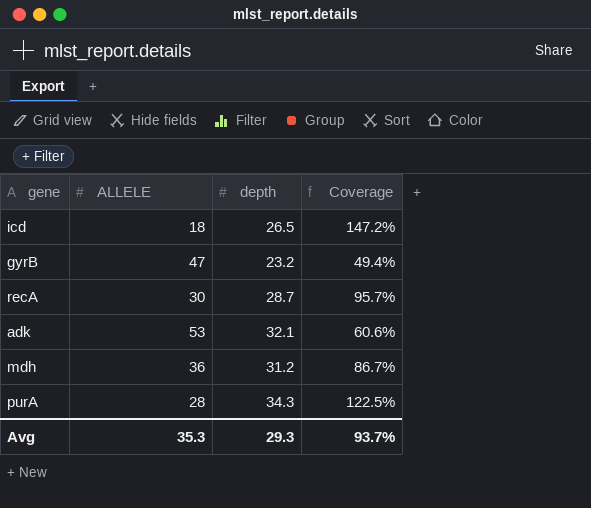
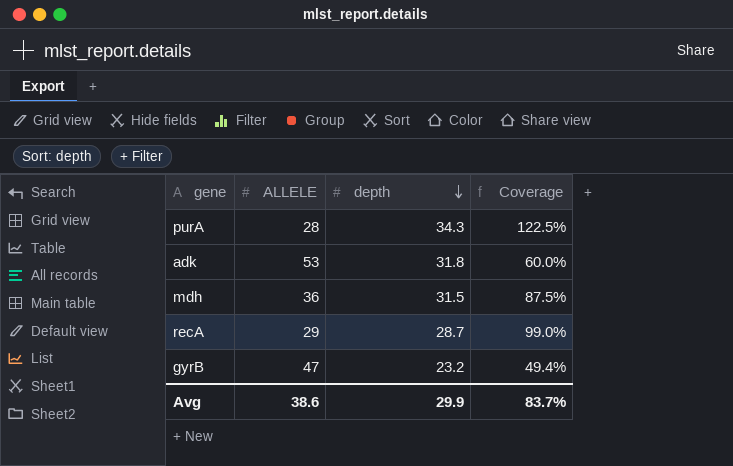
row order: none -> depth descending
row icd: 18 | 26.5 | 147.2% -> none
adk | depth: 32.1 -> 31.8
adk | Coverage: 60.6% -> 60.0%
mdh | depth: 31.2 -> 31.5
mdh | Coverage: 86.7% -> 87.5%
recA | ALLELE: 30 -> 29
recA | Coverage: 95.7% -> 99.0%
Avg | ALLELE: 35.3 -> 38.6
Avg | depth: 29.3 -> 29.9
Avg | Coverage: 93.7% -> 83.7%

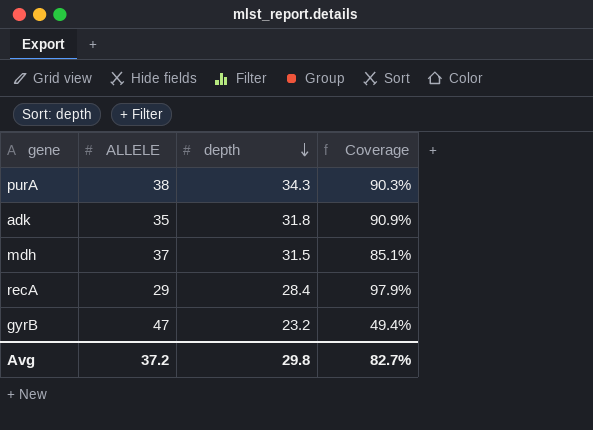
purA | ALLELE: 28 -> 38
purA | Coverage: 122.5% -> 90.3%
adk | ALLELE: 53 -> 35
adk | Coverage: 60.0% -> 90.9%
mdh | ALLELE: 36 -> 37
mdh | Coverage: 87.5% -> 85.1%
recA | depth: 28.7 -> 28.4
recA | Coverage: 99.0% -> 97.9%
Avg | ALLELE: 38.6 -> 37.2
Avg | depth: 29.9 -> 29.8
Avg | Coverage: 83.7% -> 82.7%

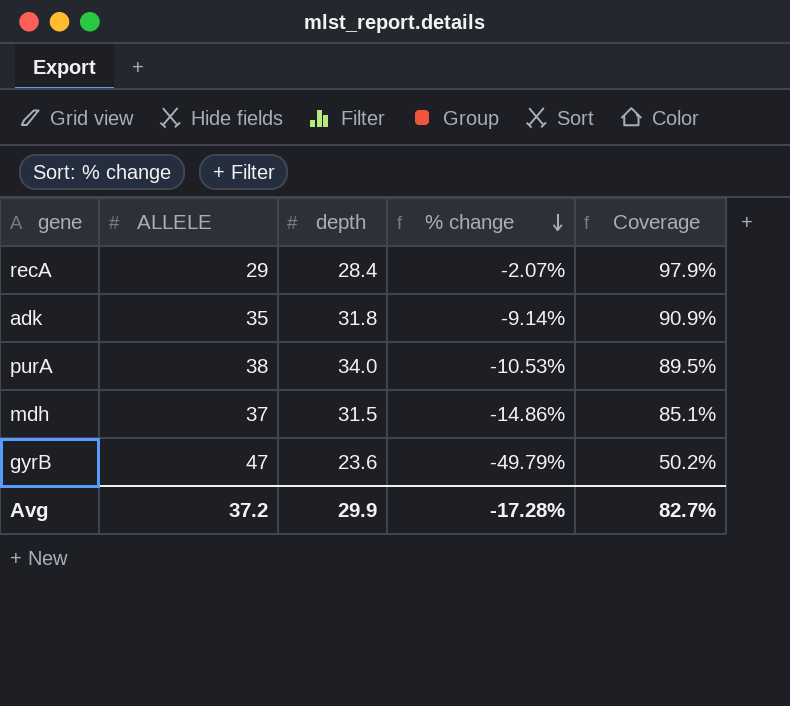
row order: depth descending -> % change descending
column % change | formula: none -> ([depth] - [ALLELE]) / [ALLELE]
purA | depth: 34.3 -> 34.0
purA | Coverage: 90.3% -> 89.5%
gyrB | depth: 23.2 -> 23.6
gyrB | Coverage: 49.4% -> 50.2%
Avg | depth: 29.8 -> 29.9

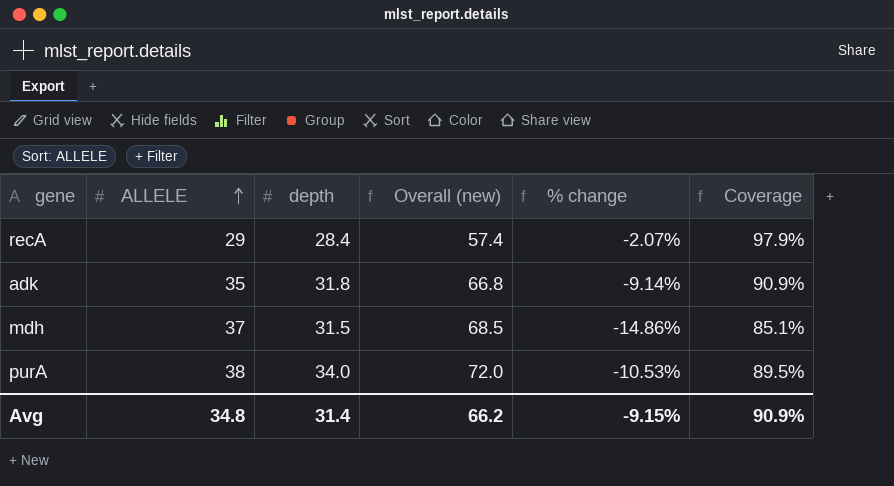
row order: % change descending -> ALLELE ascending
column Overall (new) | formula: none -> [ALLELE] + [depth]
row gyrB: 47 | 23.6 | -49.79% | 50.2% -> none
Avg | ALLELE: 37.2 -> 34.8
Avg | depth: 29.9 -> 31.4
Avg | % change: -17.28% -> -9.15%
Avg | Coverage: 82.7% -> 90.9%

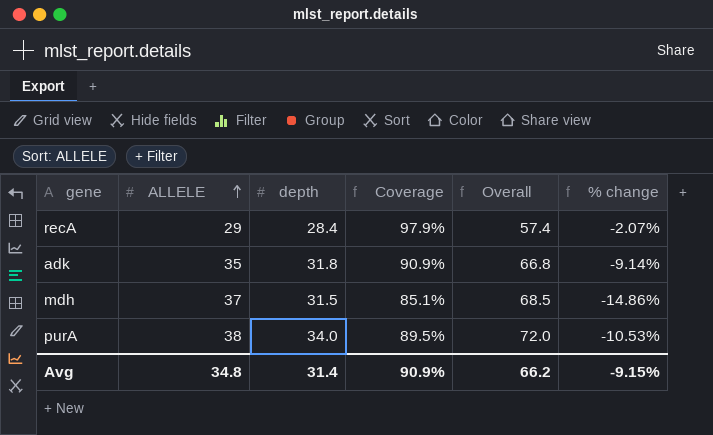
column Coverage | position: 6 -> 4
column name: Overall (new) -> Overall

